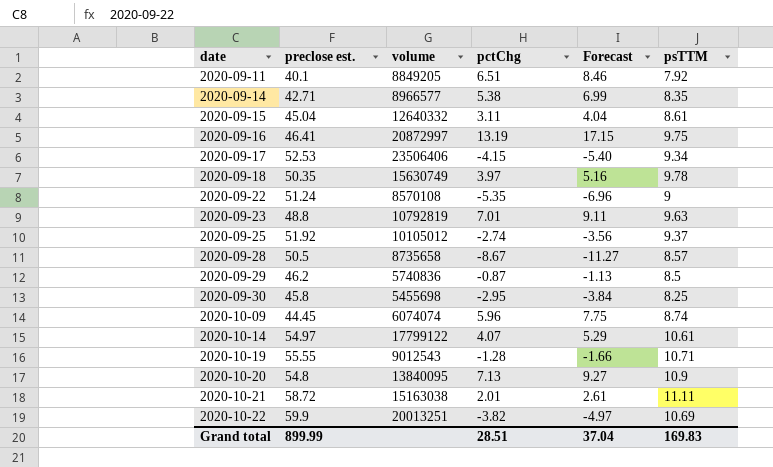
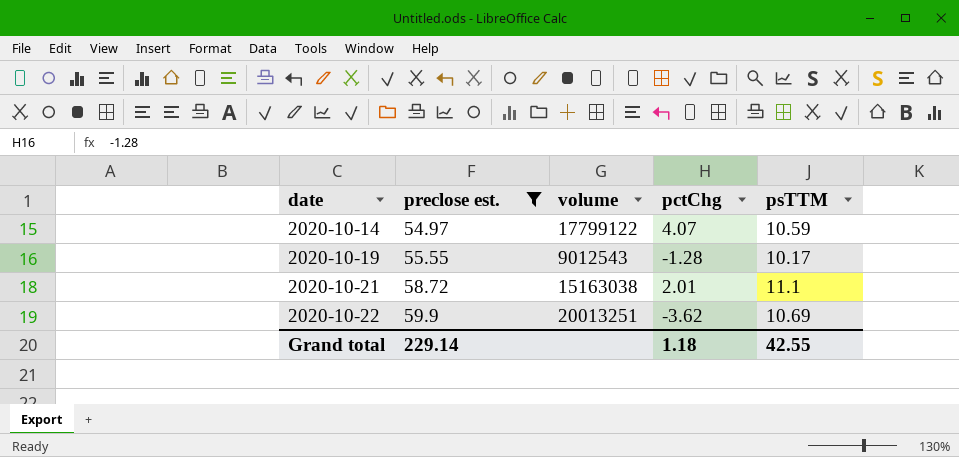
filter: none -> preclose est. >= 54.97
column Forecast | formula: [pctChg] * 1.3 -> none
2020-10-14 | psTTM: 10.61 -> 10.59
2020-10-19 | psTTM: 10.71 -> 10.17
2020-10-21 | psTTM: 11.11 -> 11.1
2020-10-22 | pctChg: -3.82 -> -3.62
Grand total | preclose est.: 899.99 -> 229.14
Grand total | pctChg: 28.51 -> 1.18
Grand total | psTTM: 169.83 -> 42.55

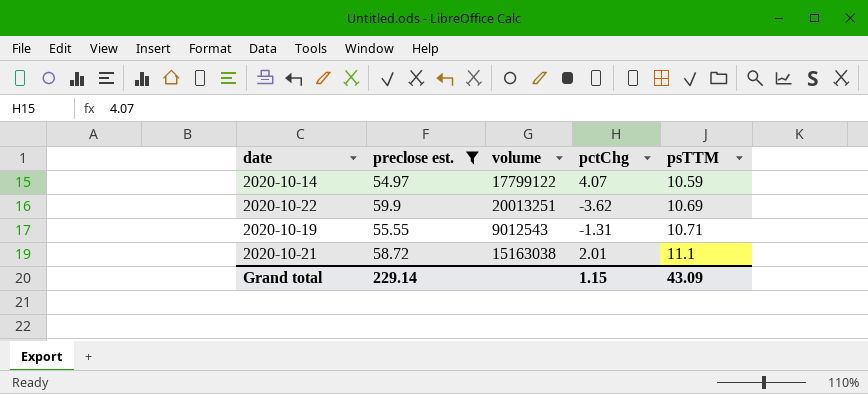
row order: date ascending -> psTTM ascending
2020-10-19 | pctChg: -1.28 -> -1.31
2020-10-19 | psTTM: 10.17 -> 10.71
Grand total | pctChg: 1.18 -> 1.15
Grand total | psTTM: 42.55 -> 43.09

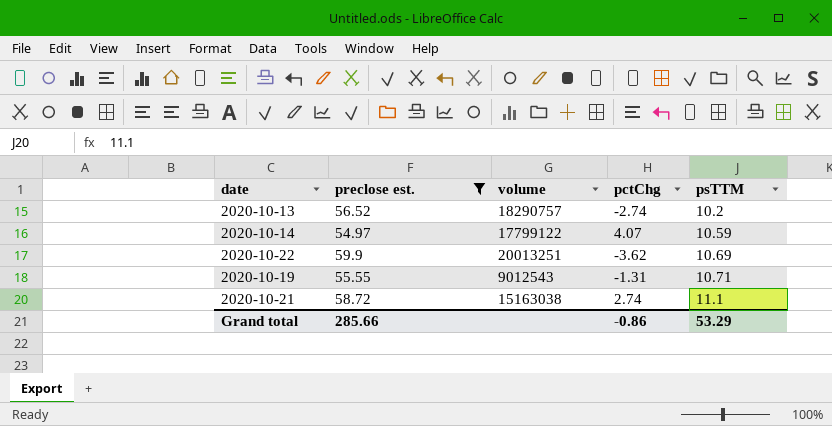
row 2020-10-13: none -> 56.52 | 18290757 | -2.74 | 10.2
2020-10-21 | pctChg: 2.01 -> 2.74
Grand total | preclose est.: 229.14 -> 285.66
Grand total | pctChg: 1.15 -> -0.86
Grand total | psTTM: 43.09 -> 53.29

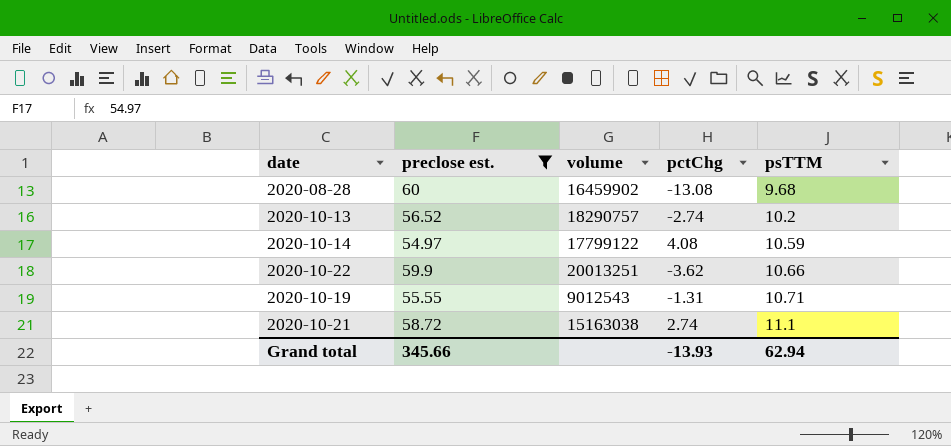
row 2020-08-28: none -> 60 | 16459902 | -13.08 | 9.68
2020-10-14 | pctChg: 4.07 -> 4.08
2020-10-22 | psTTM: 10.69 -> 10.66
Grand total | preclose est.: 285.66 -> 345.66
Grand total | pctChg: -0.86 -> -13.93
Grand total | psTTM: 53.29 -> 62.94

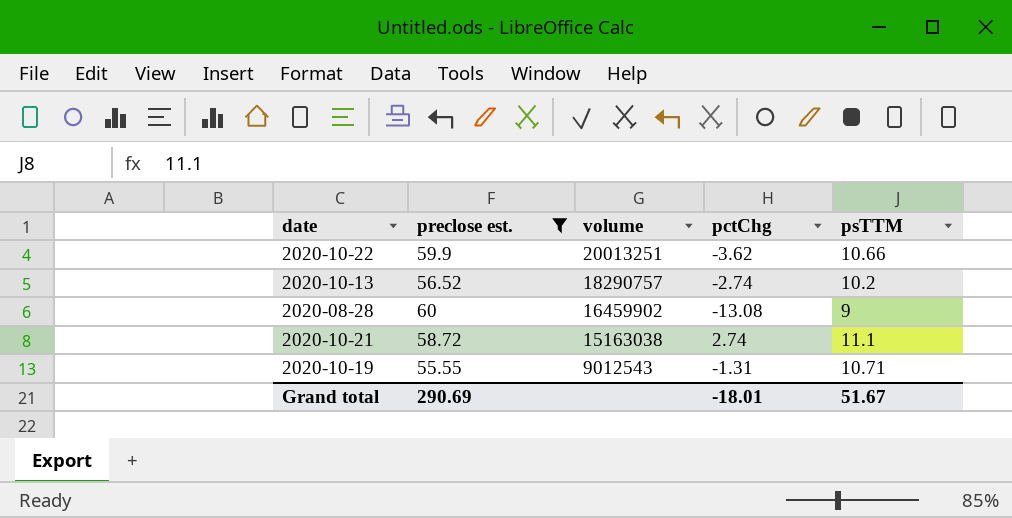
row order: psTTM ascending -> volume descending
row 2020-10-14: 54.97 | 17799122 | 4.08 | 10.59 -> none
2020-08-28 | psTTM: 9.68 -> 9
Grand total | preclose est.: 345.66 -> 290.69
Grand total | pctChg: -13.93 -> -18.01
Grand total | psTTM: 62.94 -> 51.67

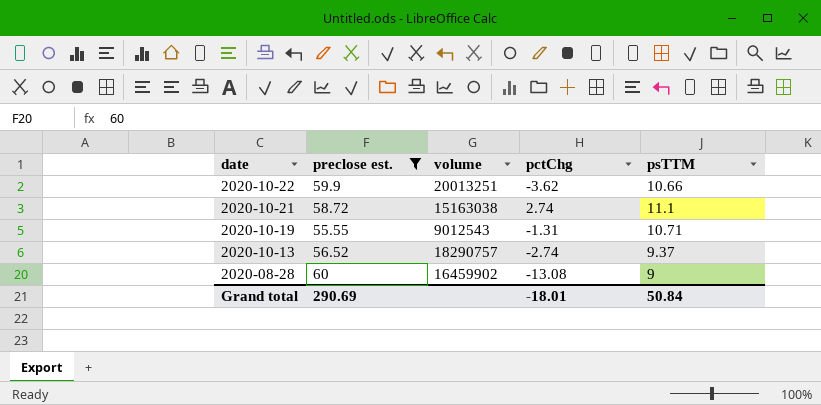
row order: volume descending -> date descending
2020-10-13 | psTTM: 10.2 -> 9.37
Grand total | psTTM: 51.67 -> 50.84

